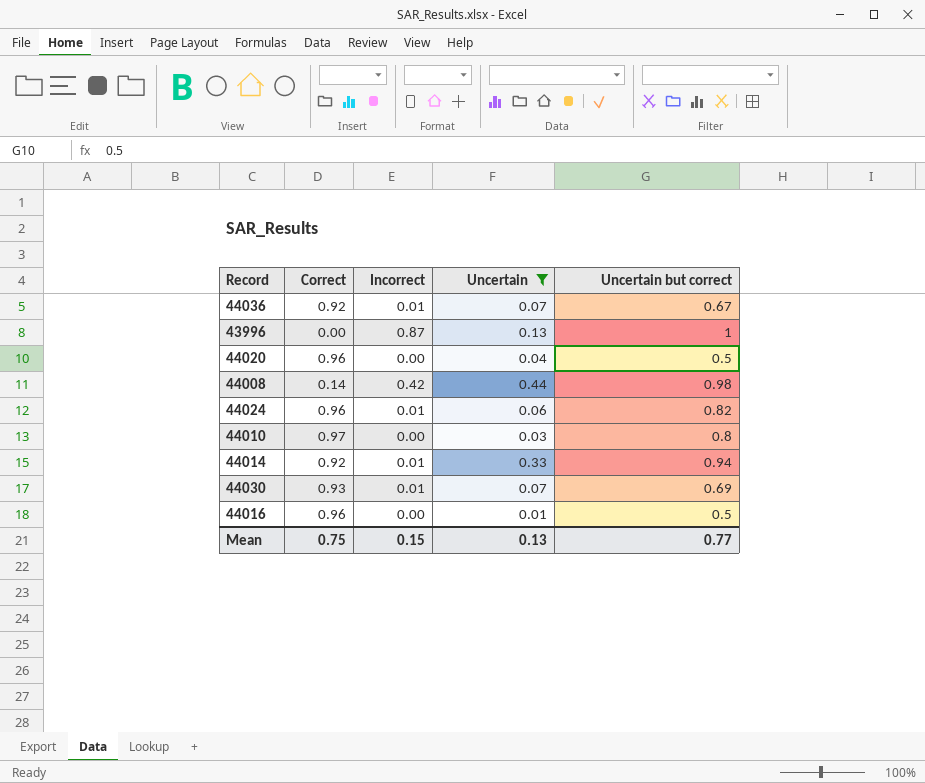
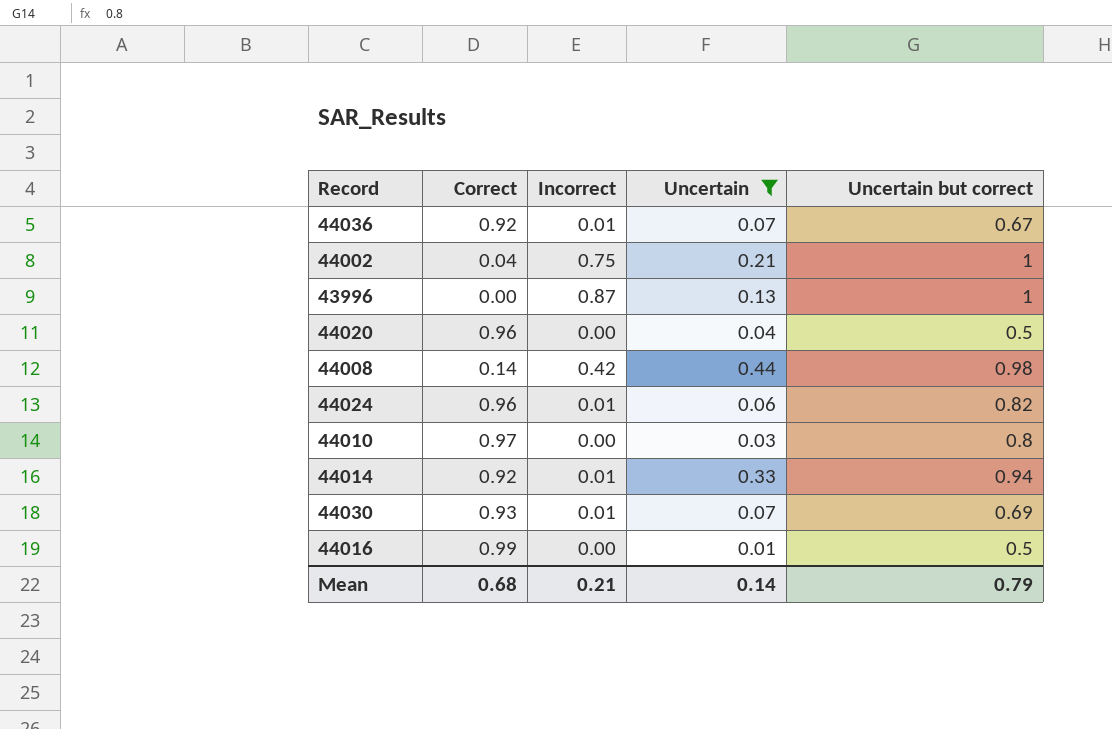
row 44002: none -> 0.04 | 0.75 | 0.21 | 1
44016 | Correct: 0.96 -> 0.99
Mean | Correct: 0.75 -> 0.68
Mean | Incorrect: 0.15 -> 0.21
Mean | Uncertain: 0.13 -> 0.14
Mean | Uncertain but correct: 0.77 -> 0.79

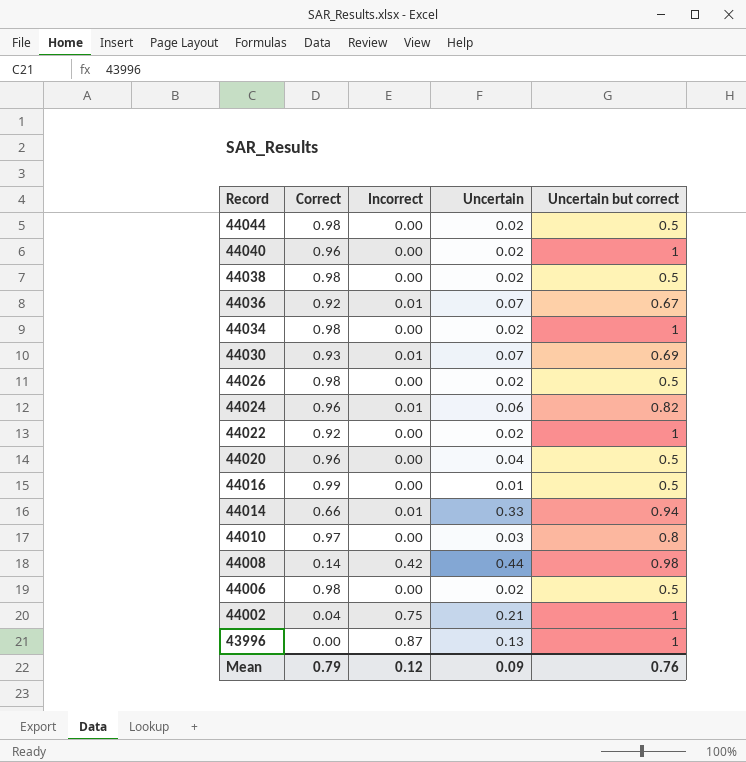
filter: Uncertain != 0.02 -> none
row order: none -> Record descending
44014 | Correct: 0.92 -> 0.66
Mean | Correct: 0.68 -> 0.79
Mean | Incorrect: 0.21 -> 0.12
Mean | Uncertain: 0.14 -> 0.09
Mean | Uncertain but correct: 0.79 -> 0.76

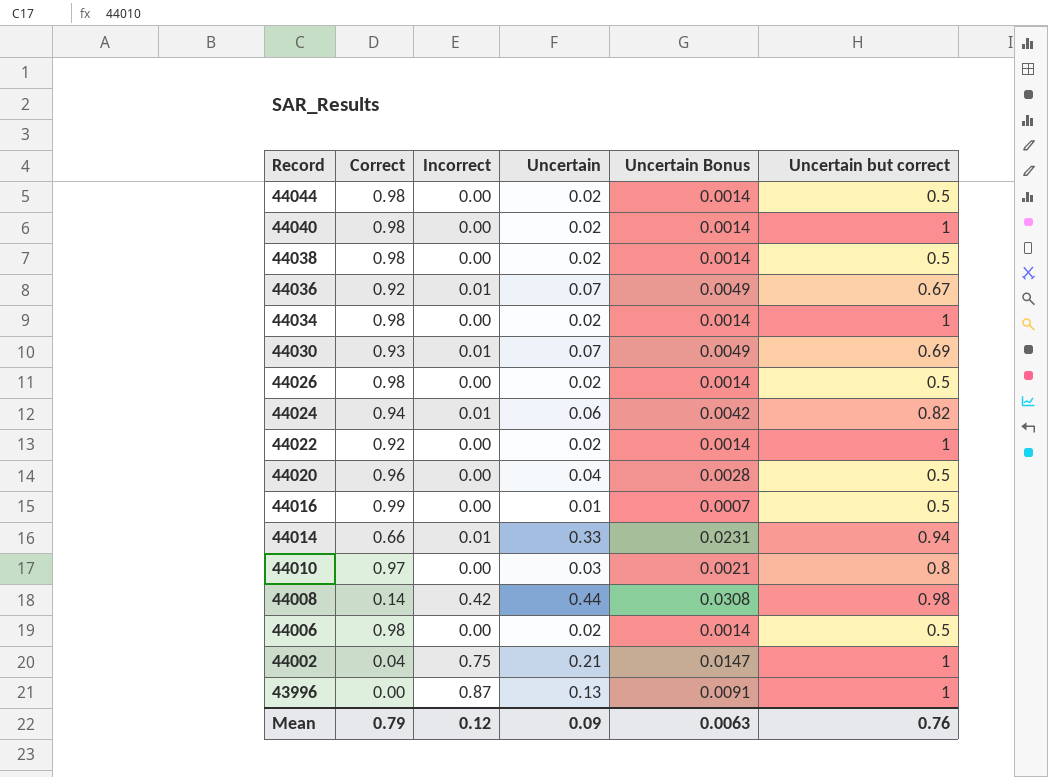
column Uncertain Bonus | formula: none -> [Uncertain] * 0.07
44040 | Correct: 0.96 -> 0.98
44024 | Correct: 0.96 -> 0.94

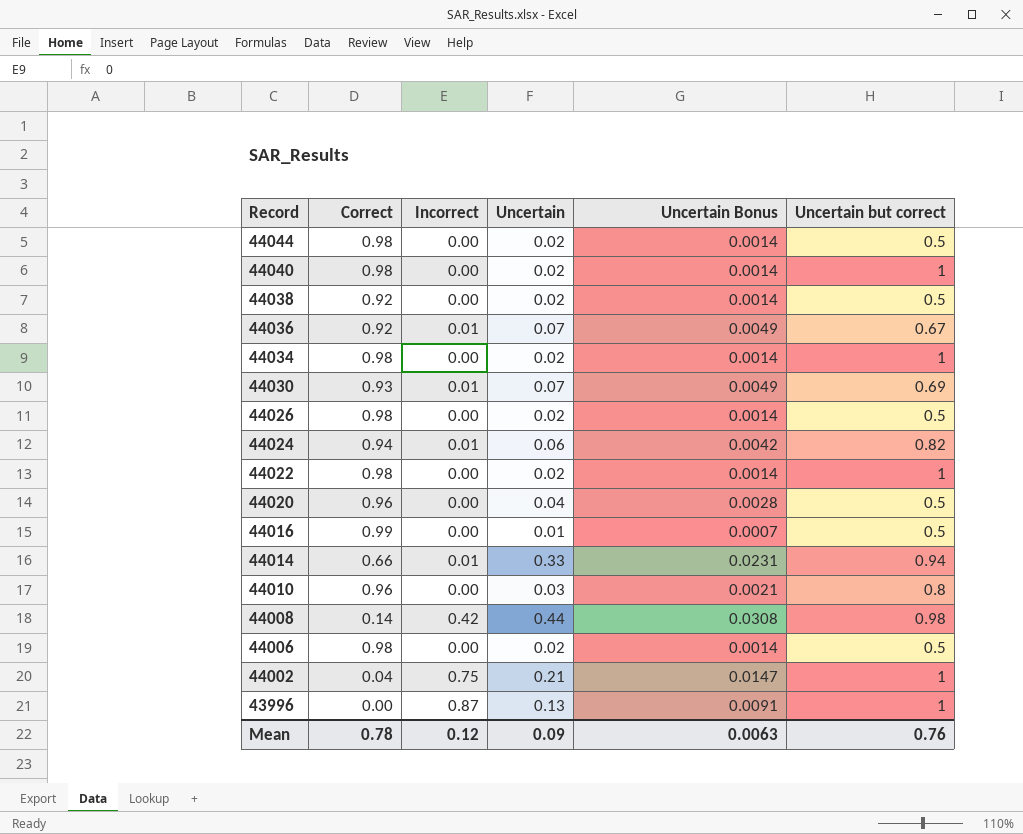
44038 | Correct: 0.98 -> 0.92
44022 | Correct: 0.92 -> 0.98
44010 | Correct: 0.97 -> 0.96
Mean | Correct: 0.79 -> 0.78

